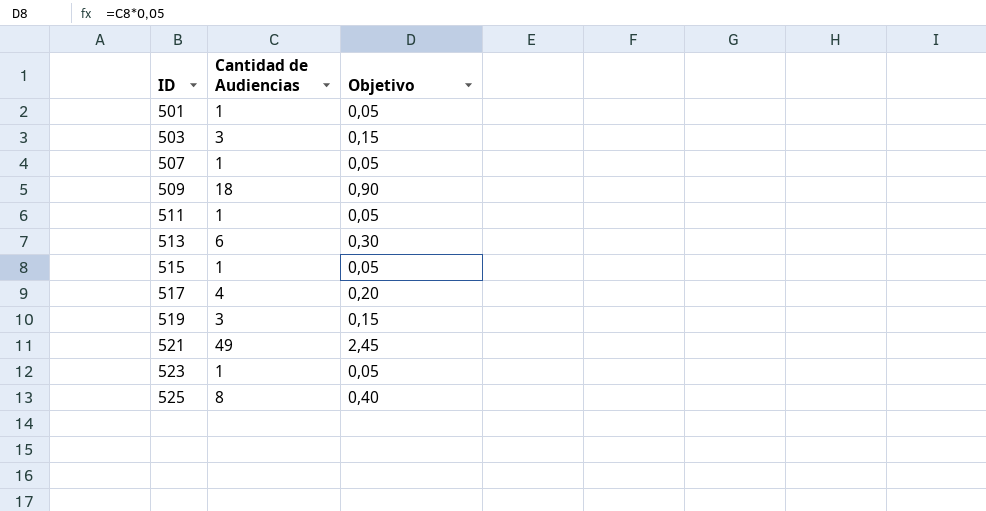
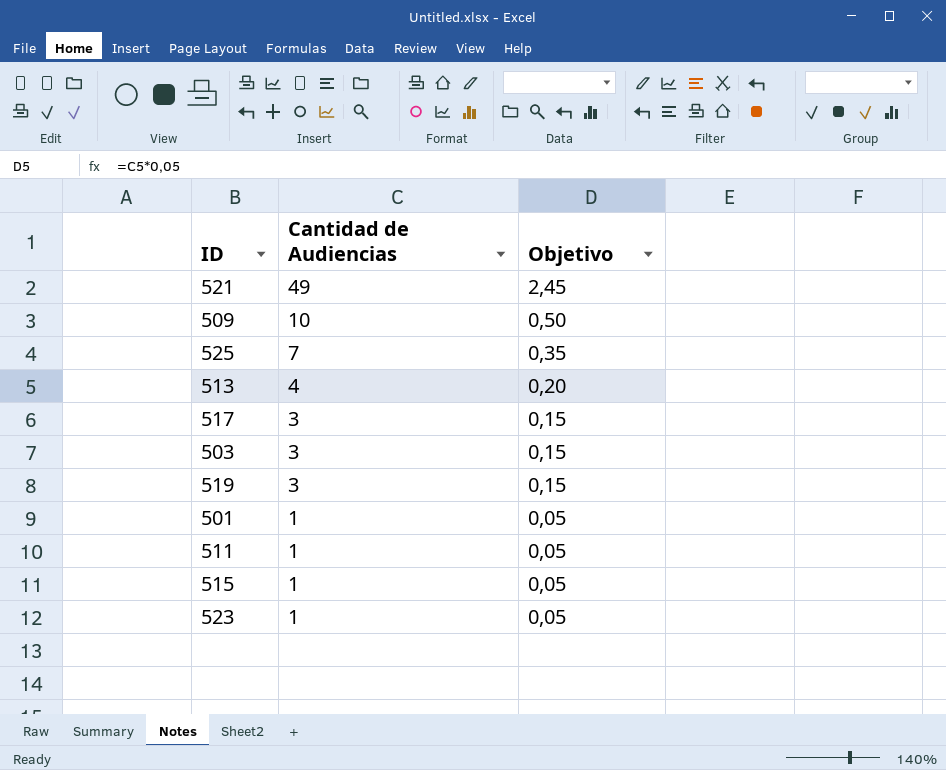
row order: ID ascending -> Cantidad de Audiencias descending
row 507: 1 | 0,05 -> none
509 | Cantidad de Audiencias: 18 -> 10
509 | Objetivo: 0,90 -> 0,50
525 | Cantidad de Audiencias: 8 -> 7
525 | Objetivo: 0,40 -> 0,35
513 | Cantidad de Audiencias: 6 -> 4
513 | Objetivo: 0,30 -> 0,20
517 | Cantidad de Audiencias: 4 -> 3
517 | Objetivo: 0,20 -> 0,15

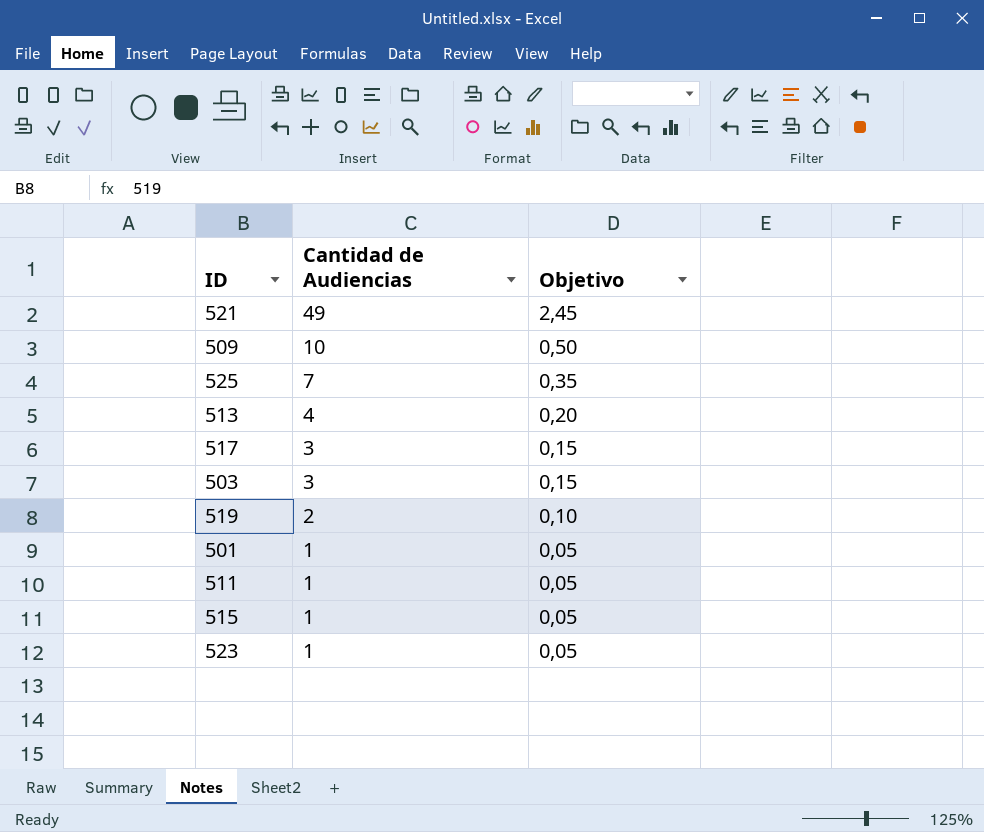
519 | Cantidad de Audiencias: 3 -> 2
519 | Objetivo: 0,15 -> 0,10

